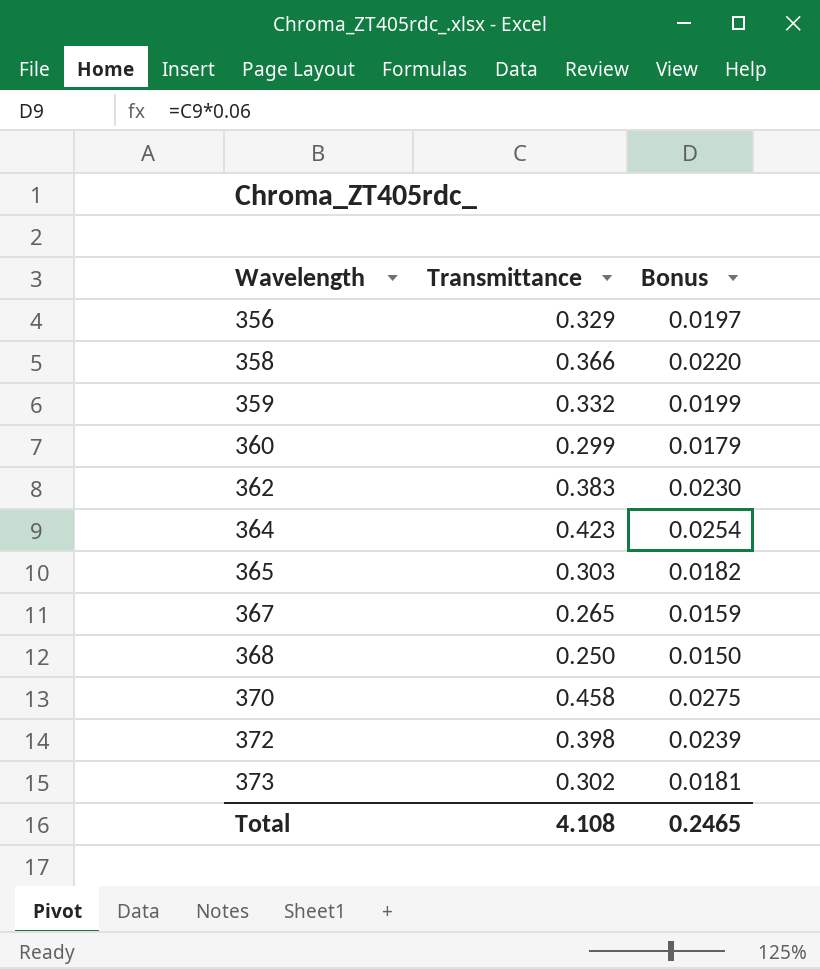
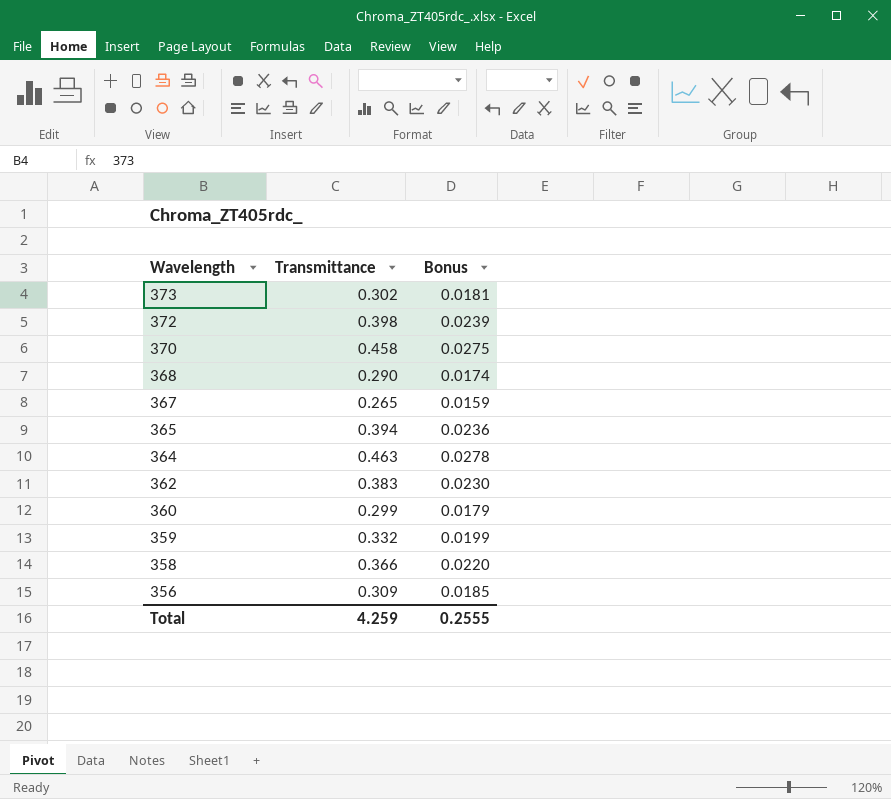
row order: Wavelength ascending -> Wavelength descending
368 | Transmittance: 0.250 -> 0.290
368 | Bonus: 0.0150 -> 0.0174
365 | Transmittance: 0.303 -> 0.394
365 | Bonus: 0.0182 -> 0.0236
364 | Transmittance: 0.423 -> 0.463
364 | Bonus: 0.0254 -> 0.0278
356 | Transmittance: 0.329 -> 0.309
356 | Bonus: 0.0197 -> 0.0185
Total | Transmittance: 4.108 -> 4.259
Total | Bonus: 0.2465 -> 0.2555

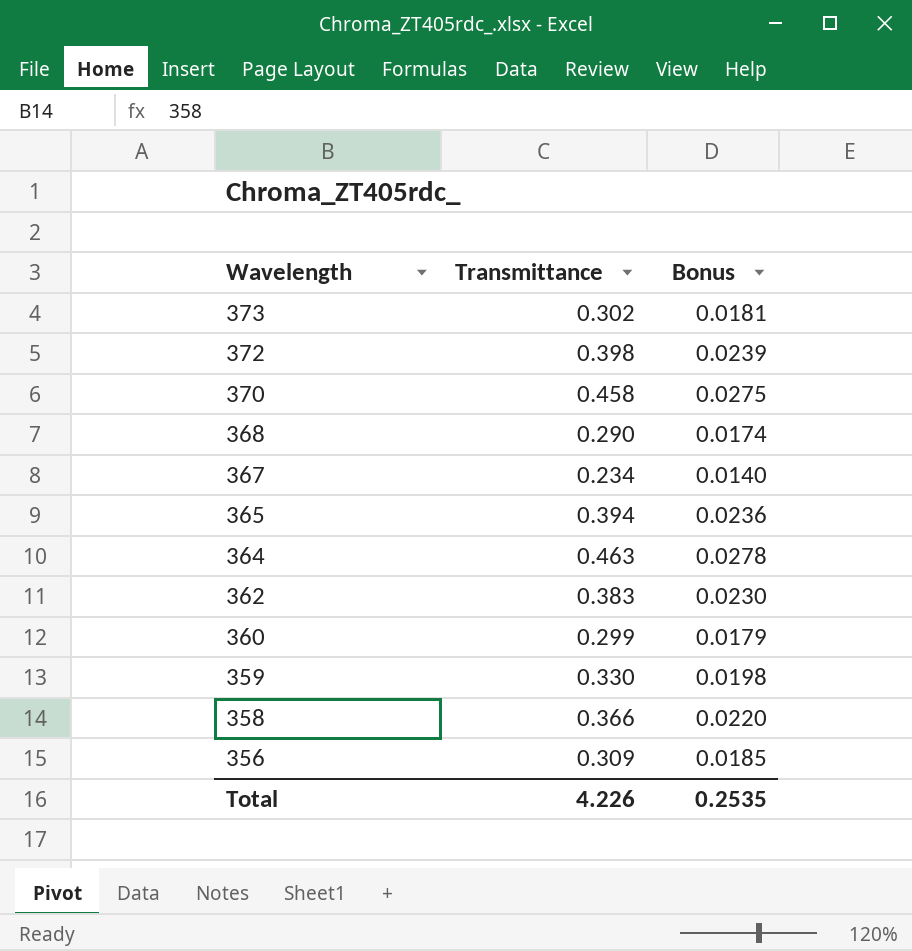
367 | Transmittance: 0.265 -> 0.234
367 | Bonus: 0.0159 -> 0.0140
359 | Transmittance: 0.332 -> 0.330
359 | Bonus: 0.0199 -> 0.0198
Total | Transmittance: 4.259 -> 4.226
Total | Bonus: 0.2555 -> 0.2535

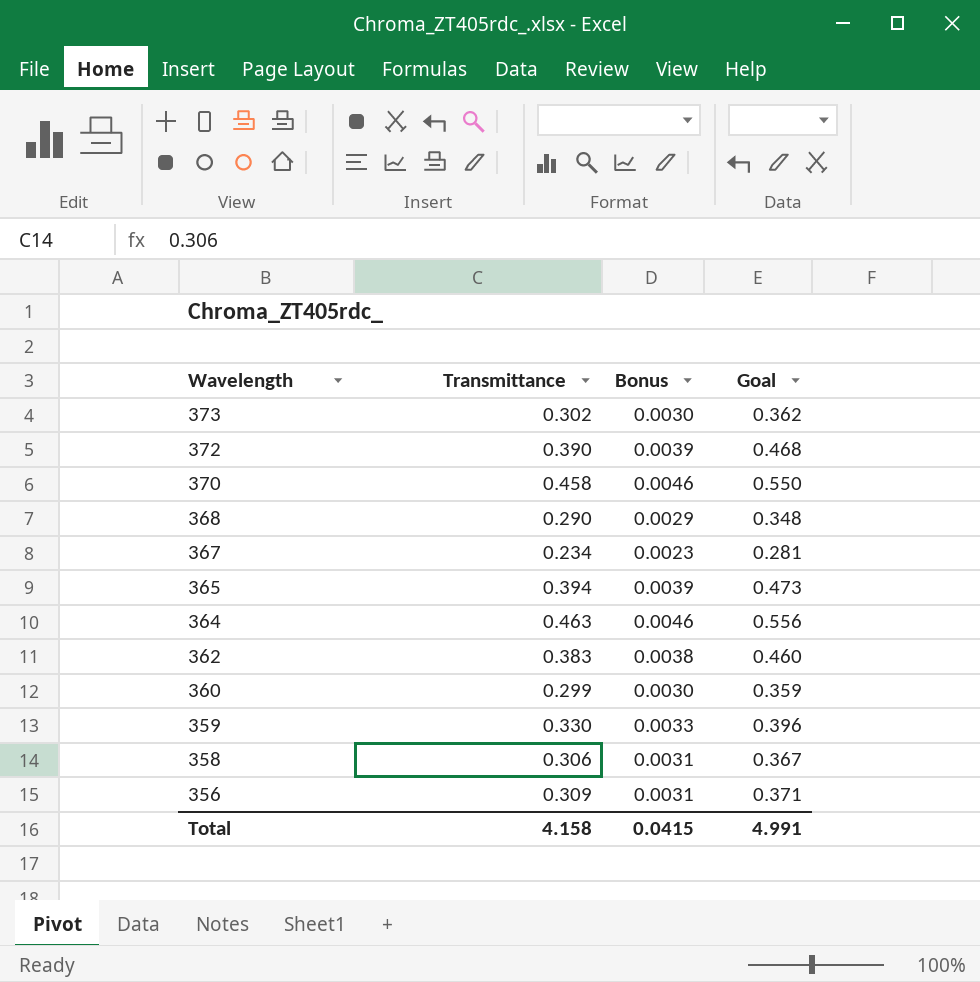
column Bonus | formula: [Transmittance] * 0.06 -> [Transmittance] * 0.01
column Goal | formula: none -> [Transmittance] * 1.2
372 | Transmittance: 0.398 -> 0.390
358 | Transmittance: 0.366 -> 0.306
Total | Transmittance: 4.226 -> 4.158
Total | Bonus: 0.2535 -> 0.0415

